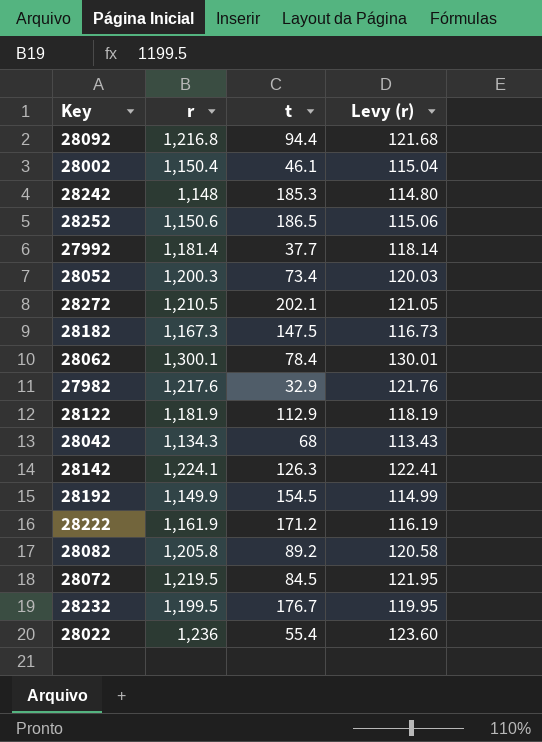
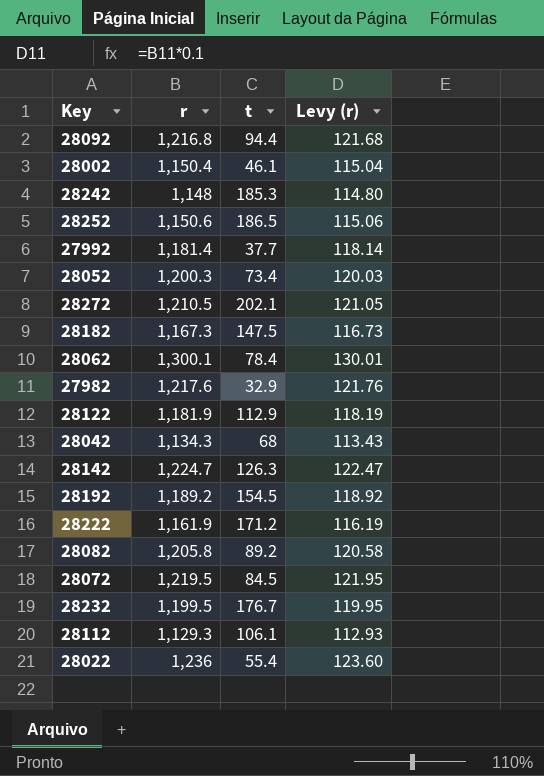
28142 | r: 1,224.1 -> 1,224.7
28142 | Levy (r): 122.41 -> 122.47
28192 | r: 1,149.9 -> 1,189.2
28192 | Levy (r): 114.99 -> 118.92
row 28112: none -> 1,129.3 | 106.1 | 112.93

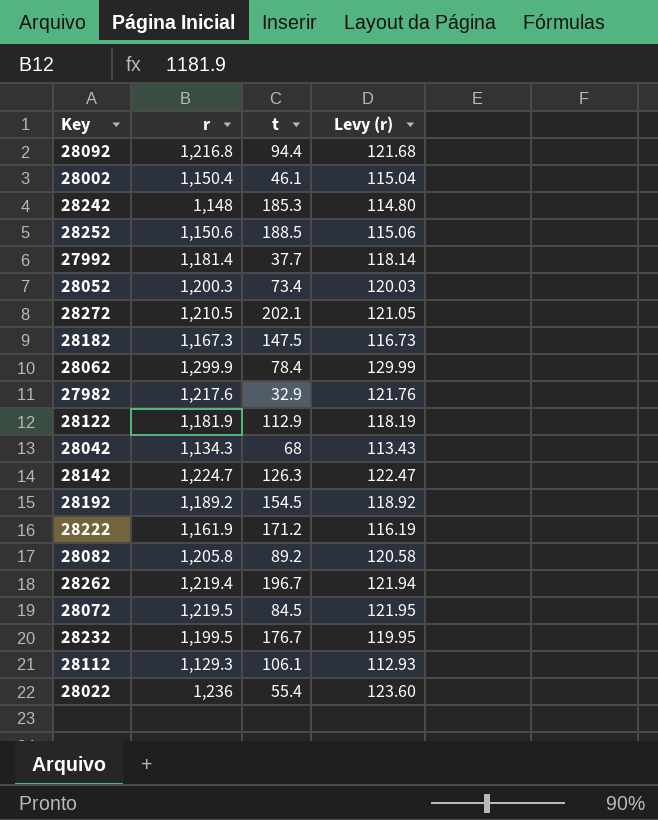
28252 | t: 186.5 -> 188.5
28062 | r: 1,300.1 -> 1,299.9
28062 | Levy (r): 130.01 -> 129.99
row 28262: none -> 1,219.4 | 196.7 | 121.94

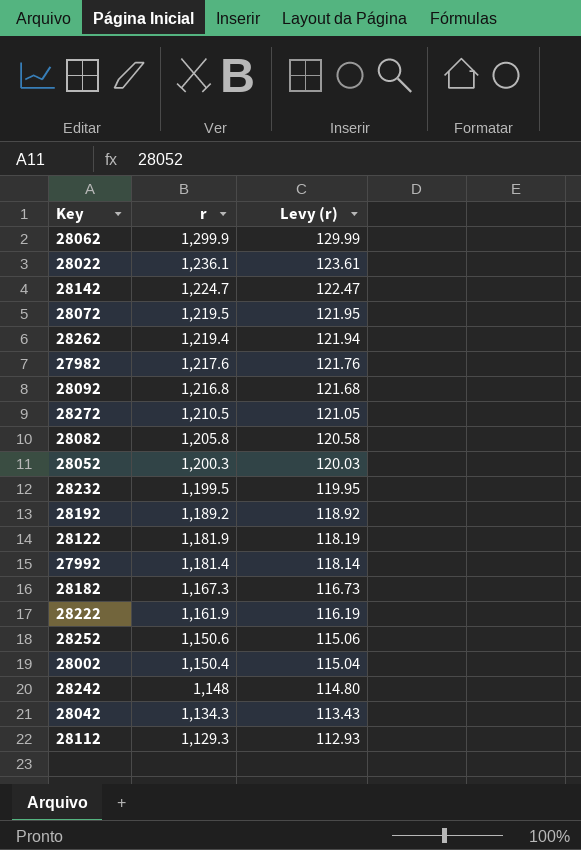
row order: none -> r descending
column t | position: 3 -> none
28022 | r: 1,236 -> 1,236.1
28022 | Levy (r): 123.60 -> 123.61

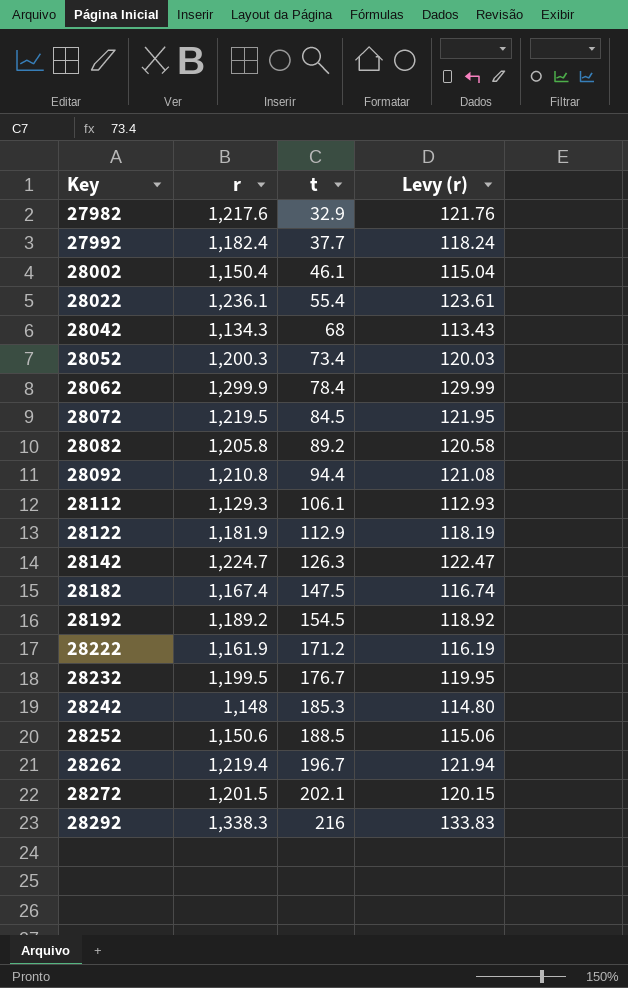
row order: r descending -> Key ascending
column t | position: none -> 3
27992 | r: 1,181.4 -> 1,182.4
27992 | Levy (r): 118.14 -> 118.24
28092 | r: 1,216.8 -> 1,210.8
28092 | Levy (r): 121.68 -> 121.08
28182 | r: 1,167.3 -> 1,167.4
28182 | Levy (r): 116.73 -> 116.74
28272 | r: 1,210.5 -> 1,201.5
28272 | Levy (r): 121.05 -> 120.15
row 28292: none -> 1,338.3 | 216 | 133.83

